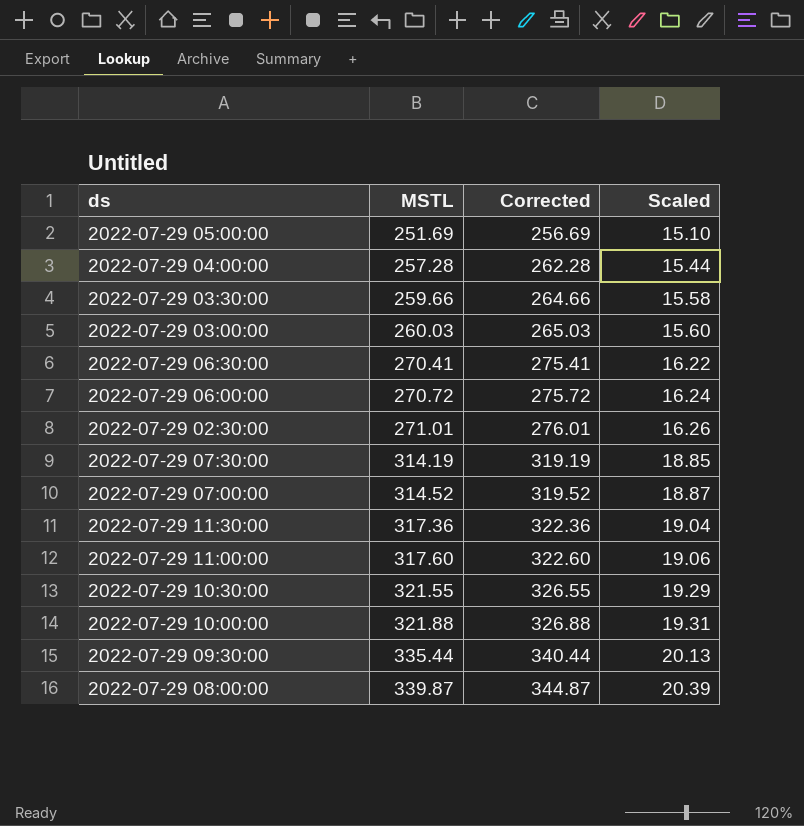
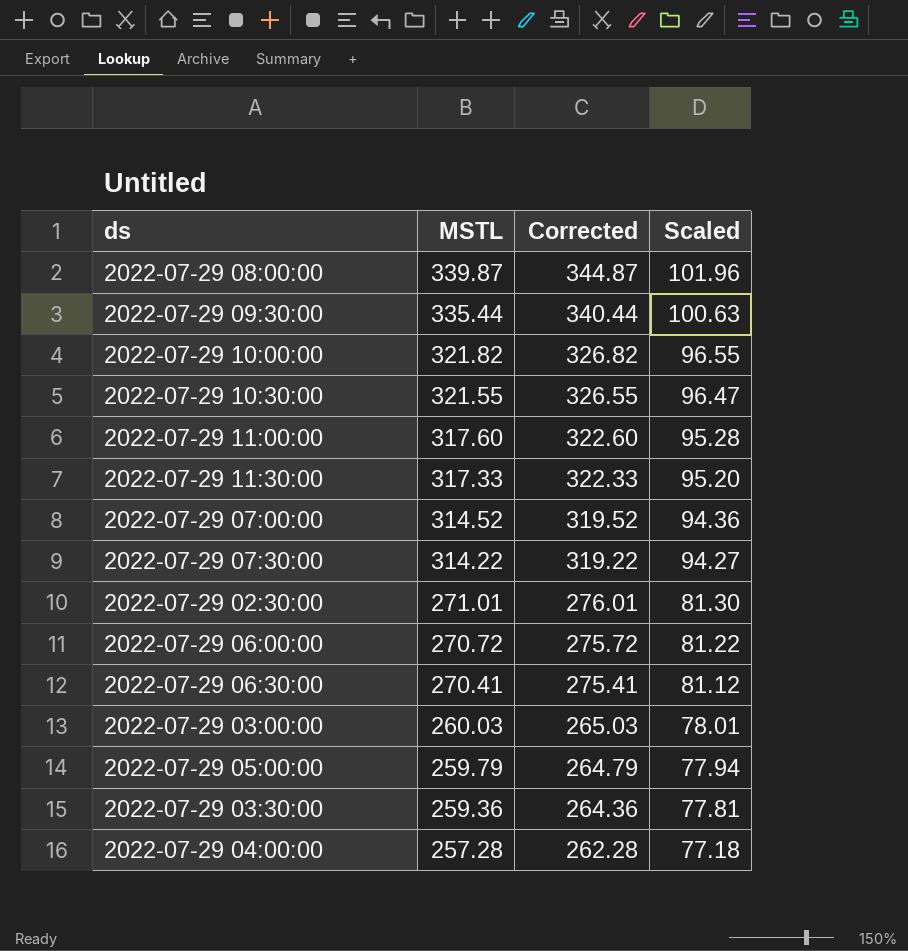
row order: MSTL ascending -> MSTL descending
column Scaled | formula: [MSTL] * 0.06 -> [MSTL] * 0.3
2022-07-29 10:00:00 | MSTL: 321.88 -> 321.82
2022-07-29 10:00:00 | Corrected: 326.88 -> 326.82
2022-07-29 11:30:00 | MSTL: 317.36 -> 317.33
2022-07-29 11:30:00 | Corrected: 322.36 -> 322.33
2022-07-29 07:30:00 | MSTL: 314.19 -> 314.22
2022-07-29 07:30:00 | Corrected: 319.19 -> 319.22
2022-07-29 05:00:00 | MSTL: 251.69 -> 259.79
2022-07-29 05:00:00 | Corrected: 256.69 -> 264.79
2022-07-29 03:30:00 | MSTL: 259.66 -> 259.36
2022-07-29 03:30:00 | Corrected: 264.66 -> 264.36

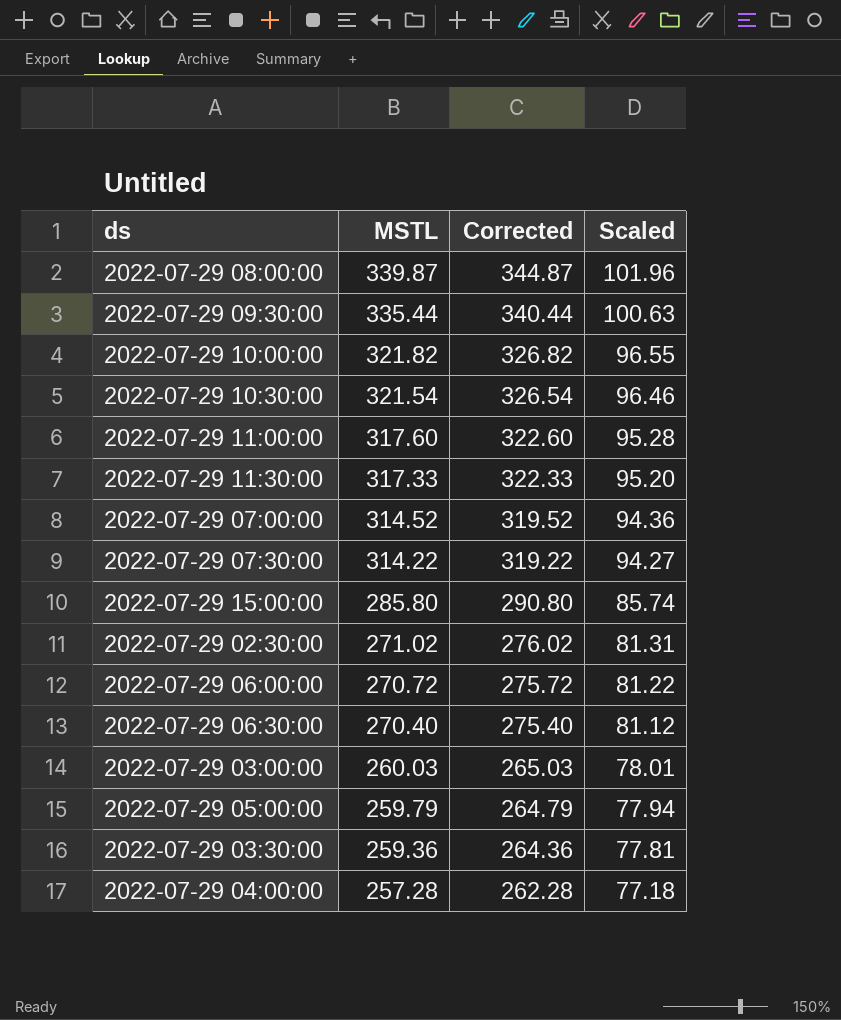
2022-07-29 10:30:00 | MSTL: 321.55 -> 321.54
2022-07-29 10:30:00 | Corrected: 326.55 -> 326.54
2022-07-29 10:30:00 | Scaled: 96.47 -> 96.46
row 2022-07-29 15:00:00: none -> 285.80 | 290.80 | 85.74
2022-07-29 02:30:00 | MSTL: 271.01 -> 271.02
2022-07-29 02:30:00 | Corrected: 276.01 -> 276.02
2022-07-29 02:30:00 | Scaled: 81.30 -> 81.31
2022-07-29 06:30:00 | MSTL: 270.41 -> 270.40
2022-07-29 06:30:00 | Corrected: 275.41 -> 275.40

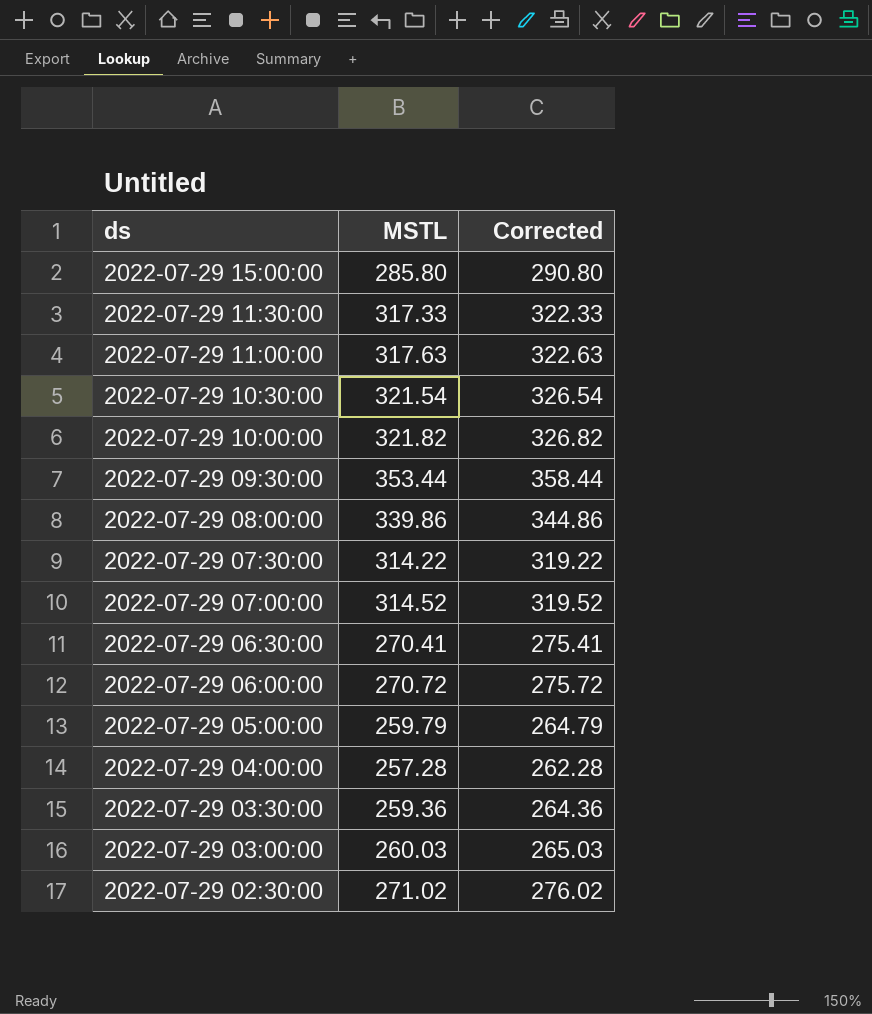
row order: MSTL descending -> ds descending
column Scaled | formula: [MSTL] * 0.3 -> none
2022-07-29 11:00:00 | MSTL: 317.60 -> 317.63
2022-07-29 11:00:00 | Corrected: 322.60 -> 322.63
2022-07-29 09:30:00 | MSTL: 335.44 -> 353.44
2022-07-29 09:30:00 | Corrected: 340.44 -> 358.44
2022-07-29 08:00:00 | MSTL: 339.87 -> 339.86
2022-07-29 08:00:00 | Corrected: 344.87 -> 344.86
2022-07-29 06:30:00 | MSTL: 270.40 -> 270.41
2022-07-29 06:30:00 | Corrected: 275.40 -> 275.41

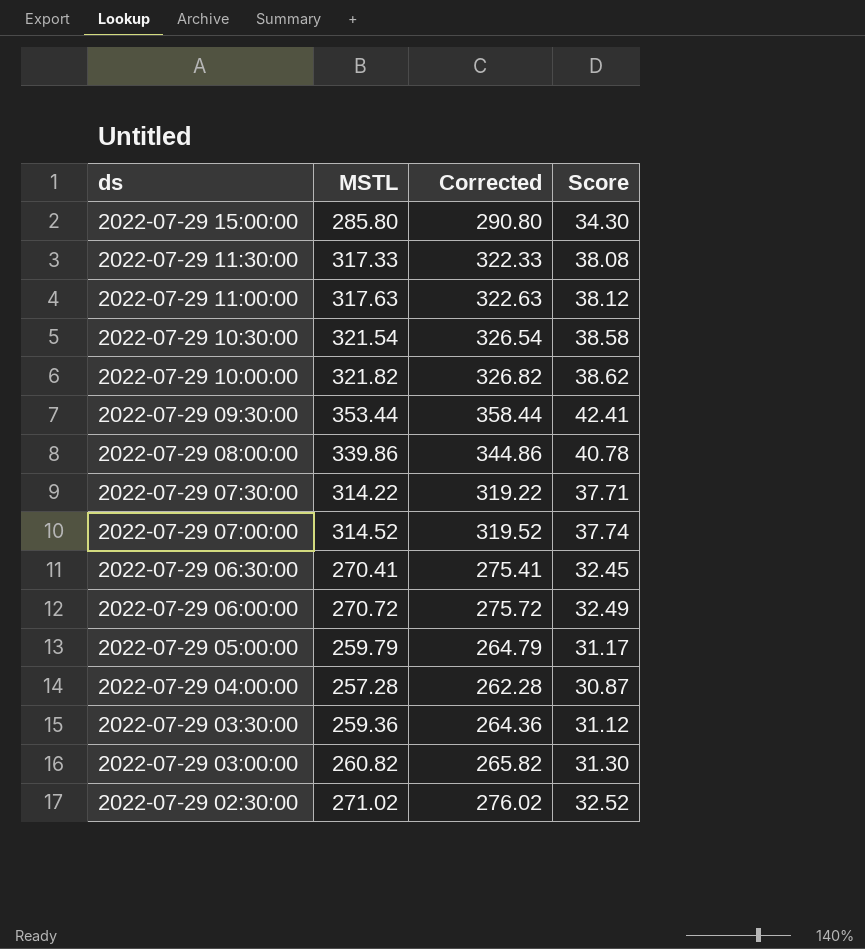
column Score | formula: none -> [MSTL] * 0.12
2022-07-29 03:00:00 | MSTL: 260.03 -> 260.82
2022-07-29 03:00:00 | Corrected: 265.03 -> 265.82

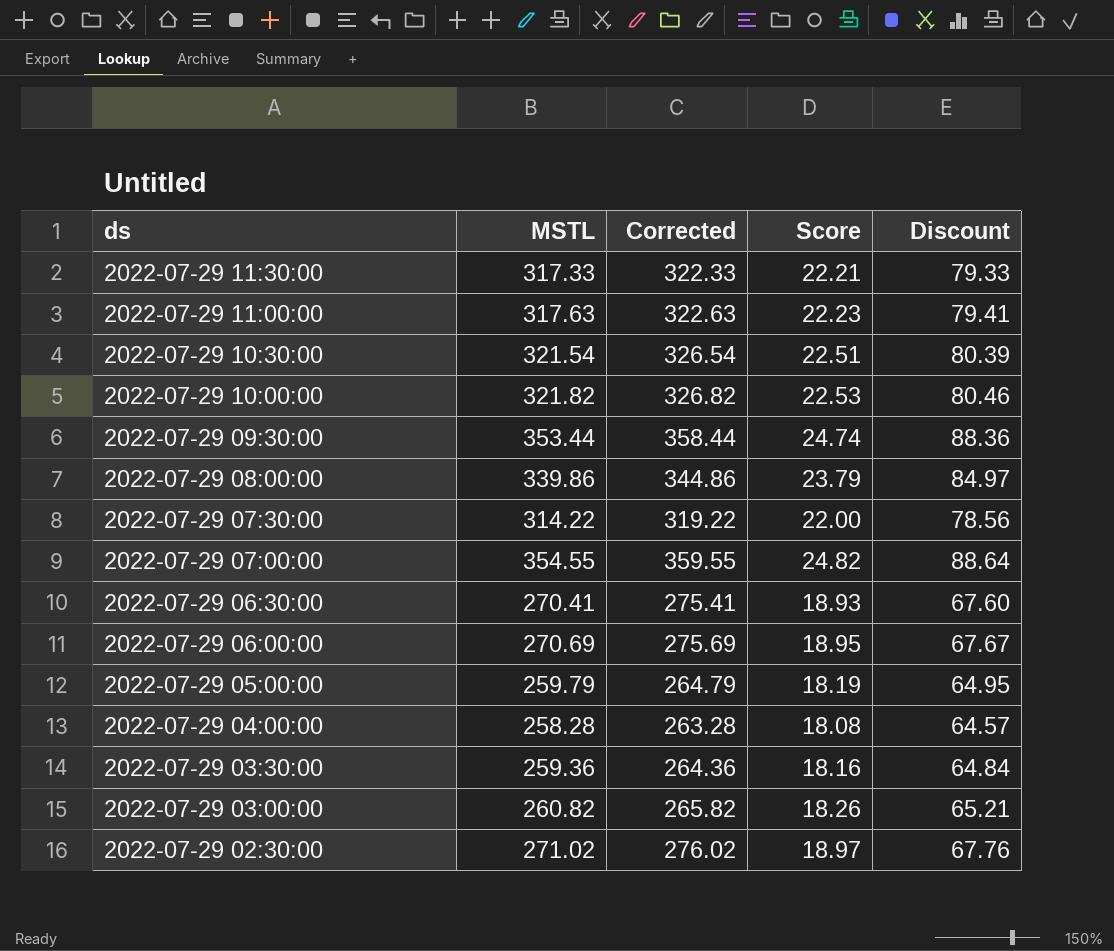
column Score | formula: [MSTL] * 0.12 -> [MSTL] * 0.07
column Discount | formula: none -> [MSTL] * 0.25
row 2022-07-29 15:00:00: 285.80 | 290.80 | 34.30 -> none
2022-07-29 07:00:00 | MSTL: 314.52 -> 354.55
2022-07-29 07:00:00 | Corrected: 319.52 -> 359.55
2022-07-29 06:00:00 | MSTL: 270.72 -> 270.69
2022-07-29 06:00:00 | Corrected: 275.72 -> 275.69
2022-07-29 04:00:00 | MSTL: 257.28 -> 258.28
2022-07-29 04:00:00 | Corrected: 262.28 -> 263.28

